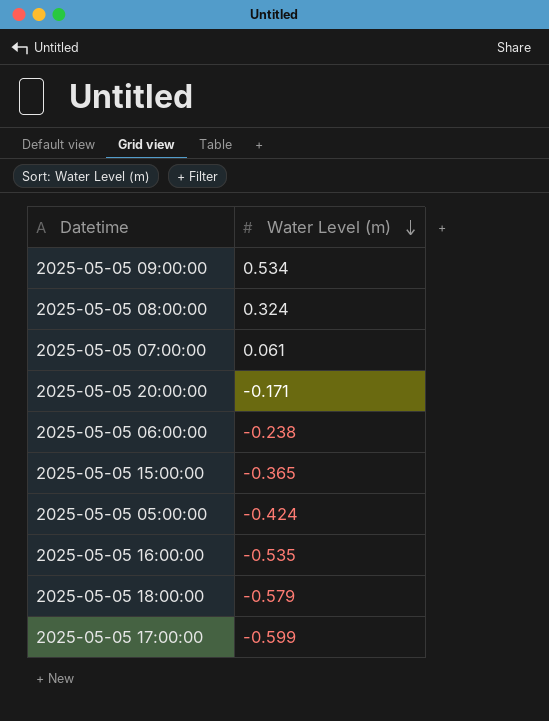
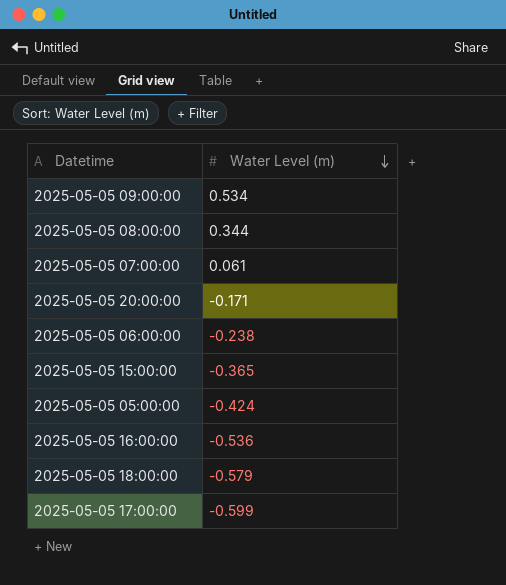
2025-05-05 08:00:00 | Water Level (m): 0.324 -> 0.344
2025-05-05 16:00:00 | Water Level (m): -0.535 -> -0.536

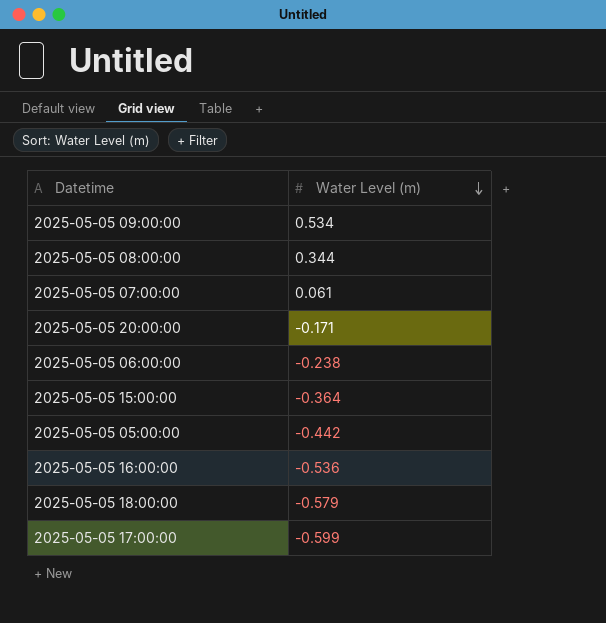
2025-05-05 15:00:00 | Water Level (m): -0.365 -> -0.364
2025-05-05 05:00:00 | Water Level (m): -0.424 -> -0.442

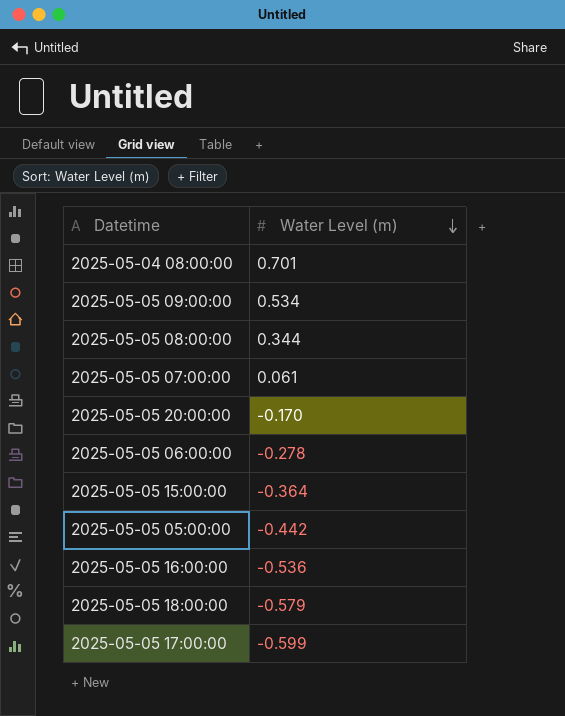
row 2025-05-04 08:00:00: none -> 0.701
2025-05-05 20:00:00 | Water Level (m): -0.171 -> -0.170
2025-05-05 06:00:00 | Water Level (m): -0.238 -> -0.278

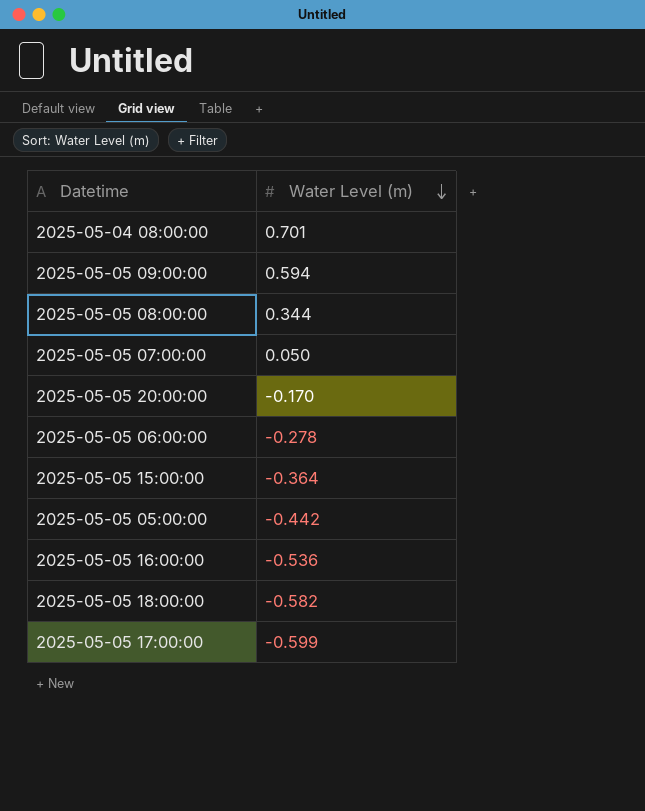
2025-05-05 09:00:00 | Water Level (m): 0.534 -> 0.594
2025-05-05 07:00:00 | Water Level (m): 0.061 -> 0.050
2025-05-05 18:00:00 | Water Level (m): -0.579 -> -0.582

